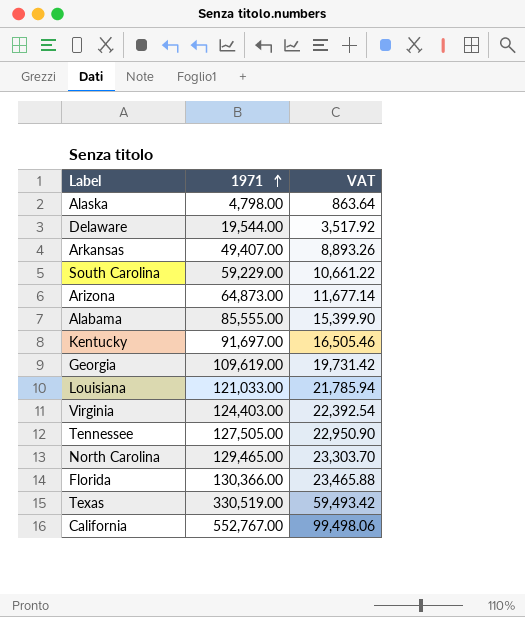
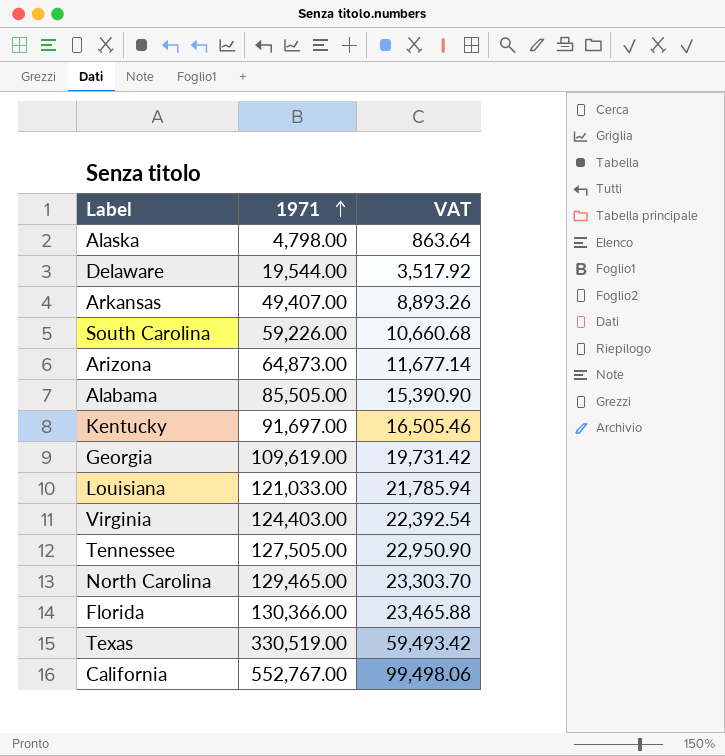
South Carolina | 1971: 59,229.00 -> 59,226.00
South Carolina | VAT: 10,661.22 -> 10,660.68
Alabama | 1971: 85,555.00 -> 85,505.00
Alabama | VAT: 15,399.90 -> 15,390.90

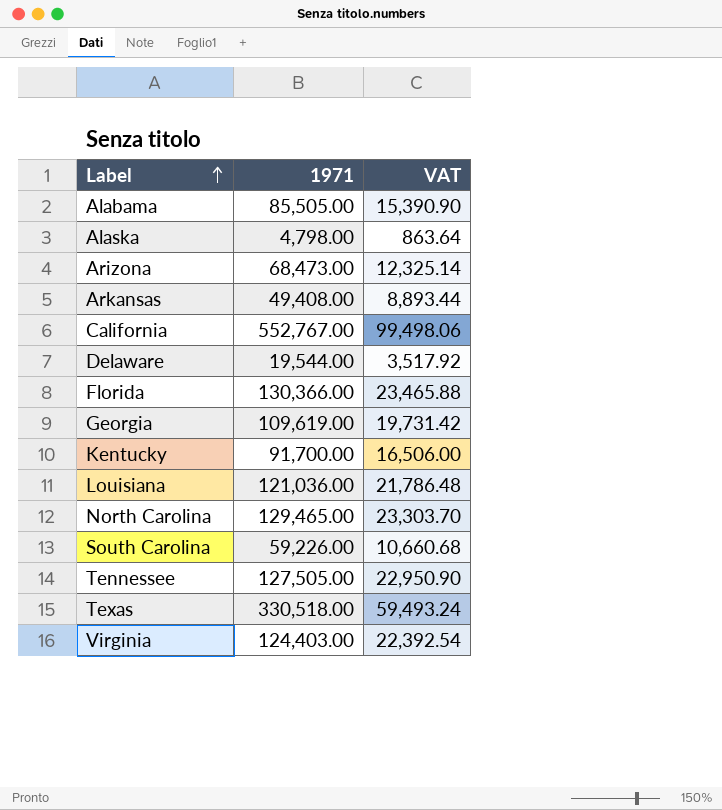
row order: 1971 ascending -> Label ascending
Arizona | 1971: 64,873.00 -> 68,473.00
Arizona | VAT: 11,677.14 -> 12,325.14
Arkansas | 1971: 49,407.00 -> 49,408.00
Arkansas | VAT: 8,893.26 -> 8,893.44
Kentucky | 1971: 91,697.00 -> 91,700.00
Kentucky | VAT: 16,505.46 -> 16,506.00
Louisiana | 1971: 121,033.00 -> 121,036.00
Louisiana | VAT: 21,785.94 -> 21,786.48
Texas | 1971: 330,519.00 -> 330,518.00
Texas | VAT: 59,493.42 -> 59,493.24

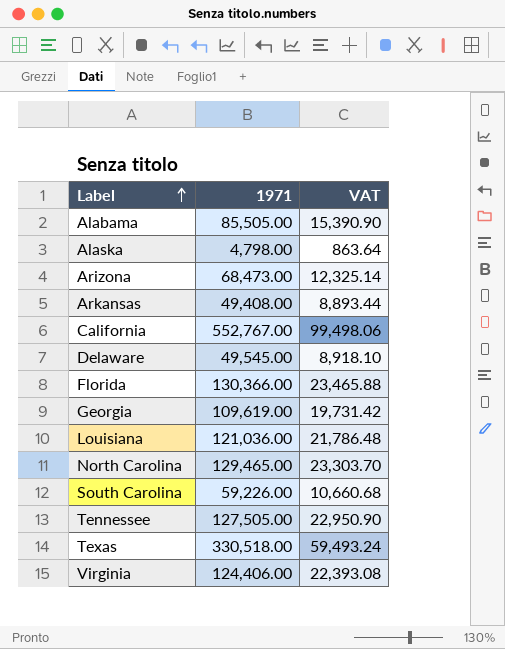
row Kentucky: 91,700.00 | 16,506.00 -> none
Delaware | 1971: 19,544.00 -> 49,545.00
Delaware | VAT: 3,517.92 -> 8,918.10
Virginia | 1971: 124,403.00 -> 124,406.00
Virginia | VAT: 22,392.54 -> 22,393.08

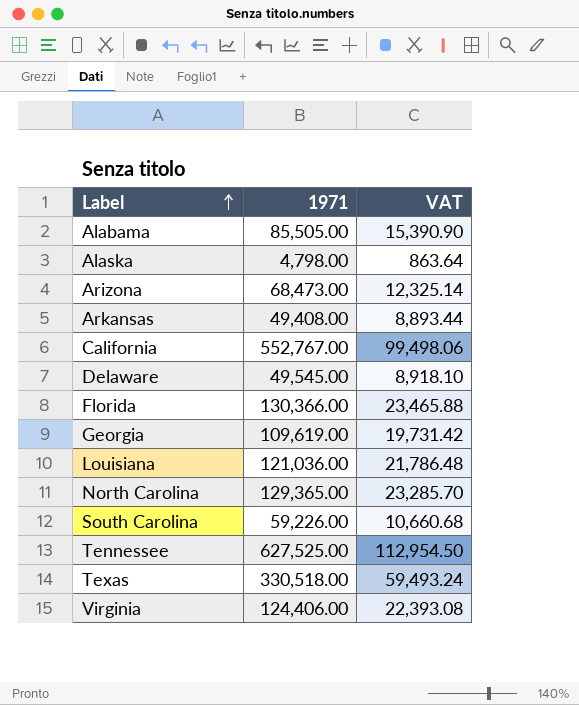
North Carolina | 1971: 129,465.00 -> 129,365.00
North Carolina | VAT: 23,303.70 -> 23,285.70
Tennessee | 1971: 127,505.00 -> 627,525.00
Tennessee | VAT: 22,950.90 -> 112,954.50

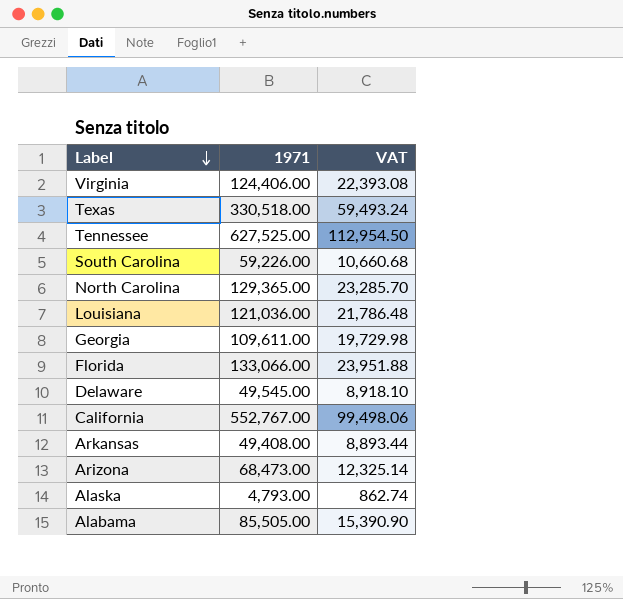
row order: Label ascending -> Label descending
Georgia | 1971: 109,619.00 -> 109,611.00
Georgia | VAT: 19,731.42 -> 19,729.98
Florida | 1971: 130,366.00 -> 133,066.00
Florida | VAT: 23,465.88 -> 23,951.88
Alaska | 1971: 4,798.00 -> 4,793.00
Alaska | VAT: 863.64 -> 862.74

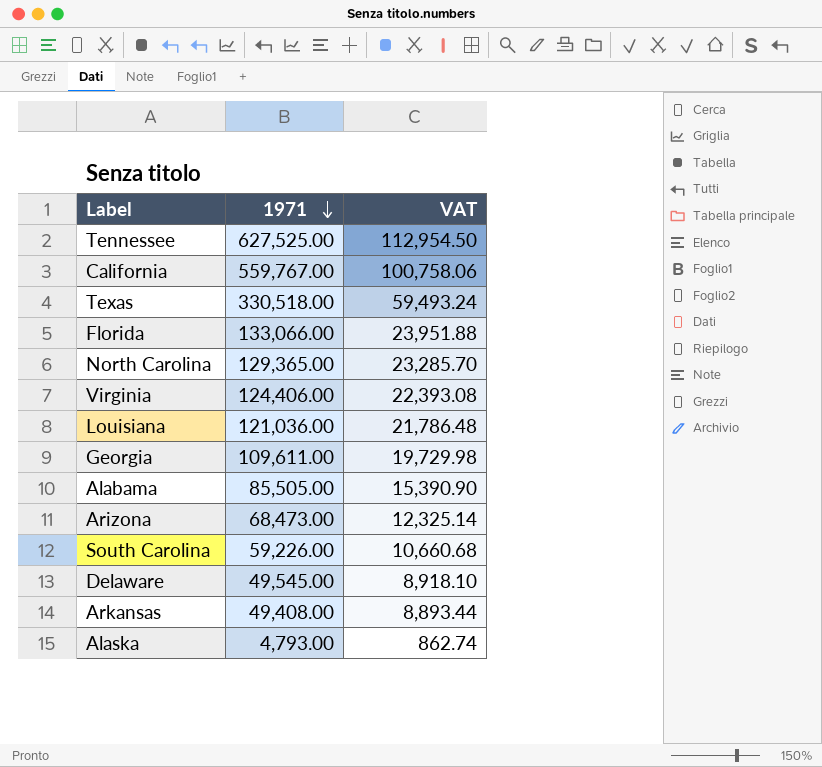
row order: Label descending -> 1971 descending
California | 1971: 552,767.00 -> 559,767.00
California | VAT: 99,498.06 -> 100,758.06

